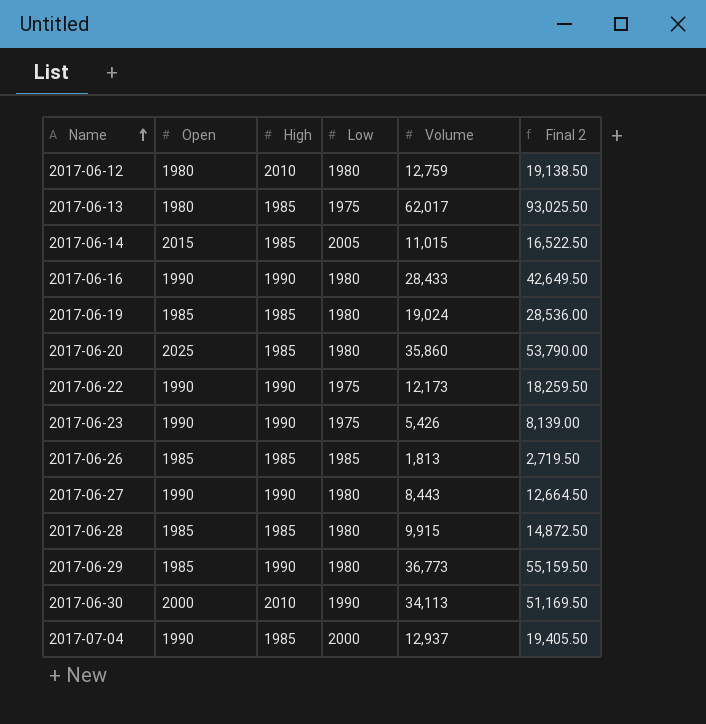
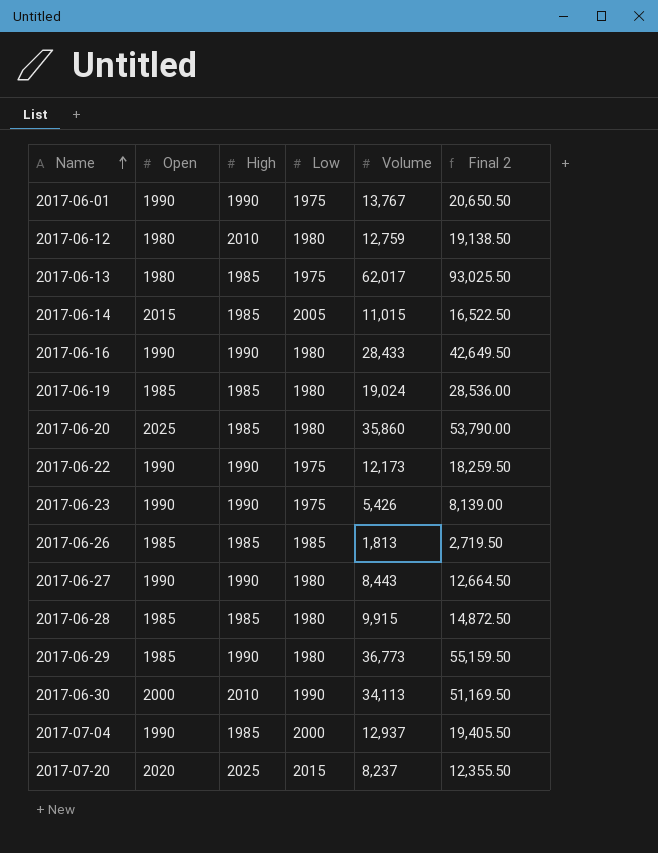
row 2017-06-01: none -> 1990 | 1990 | 1975 | 13,767 | 20,650.50
row 2017-07-20: none -> 2020 | 2025 | 2015 | 8,237 | 12,355.50

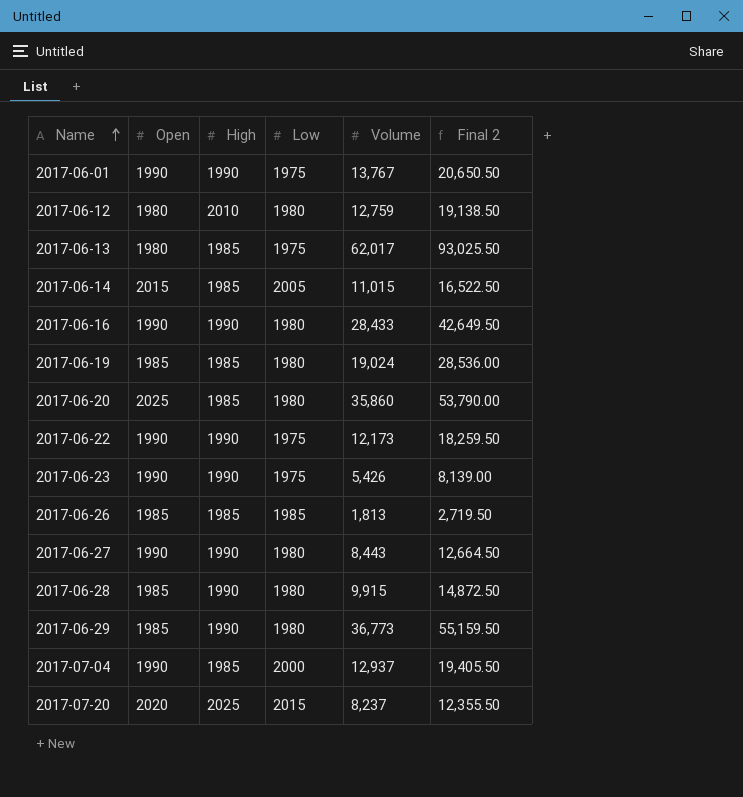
row 2017-06-30: 2000 | 2010 | 1990 | 34,113 | 51,169.50 -> none
2017-06-28 | High: 1985 -> 1990

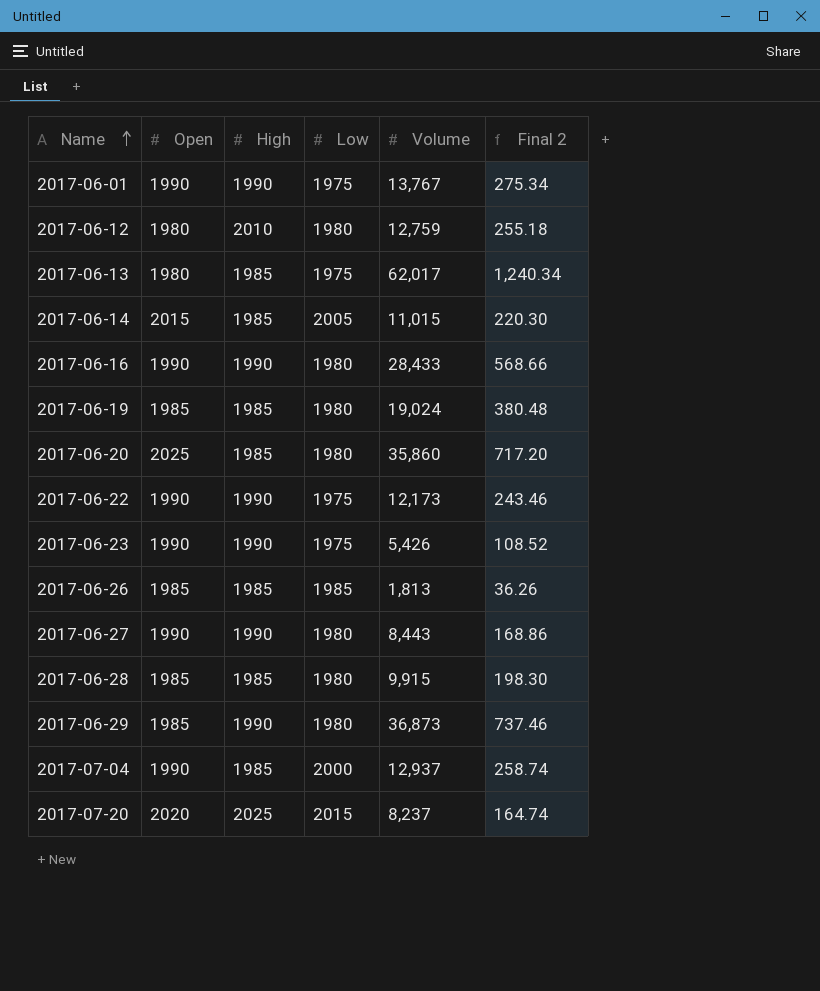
column Final 2 | formula: [Volume] * 1.5 -> [Volume] * 0.02
2017-06-28 | High: 1990 -> 1985
2017-06-29 | Volume: 36,773 -> 36,873

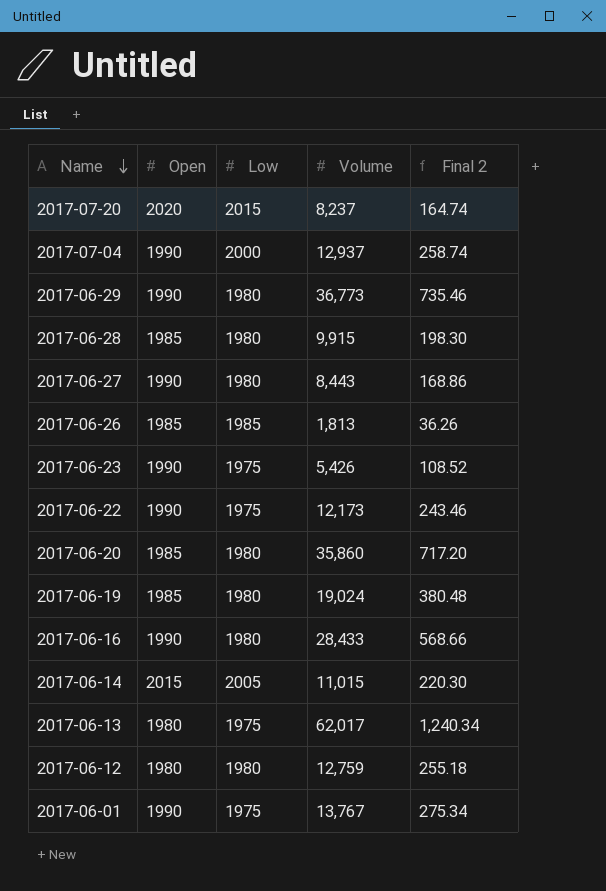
row order: Name ascending -> Name descending
column High | position: 3 -> none
2017-06-29 | Open: 1985 -> 1990
2017-06-29 | Volume: 36,873 -> 36,773
2017-06-29 | Final 2: 737.46 -> 735.46
2017-06-20 | Open: 2025 -> 1985

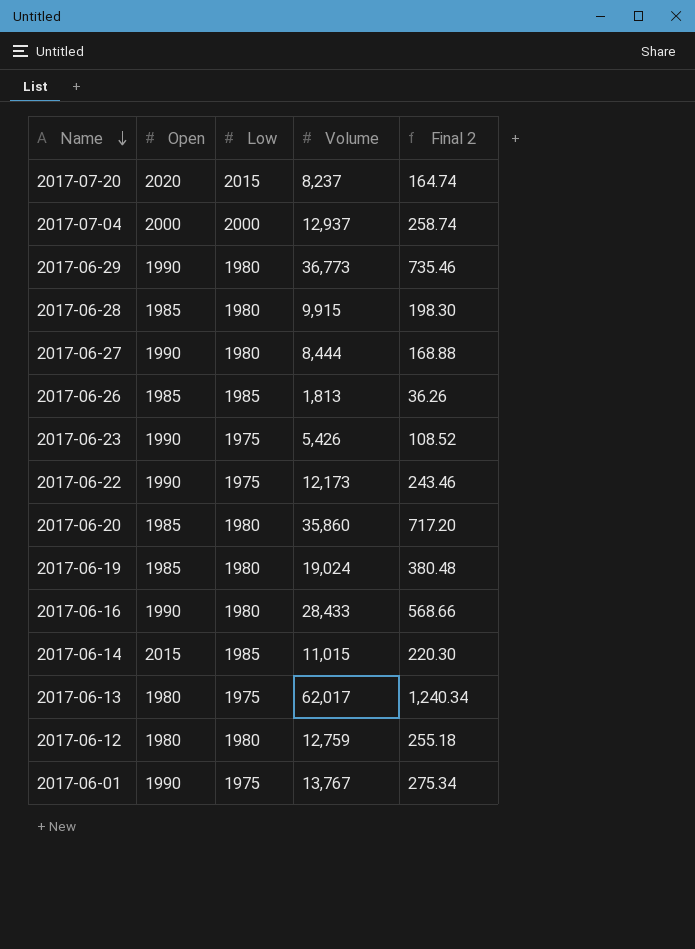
2017-07-04 | Open: 1990 -> 2000
2017-06-27 | Volume: 8,443 -> 8,444
2017-06-27 | Final 2: 168.86 -> 168.88
2017-06-14 | Low: 2005 -> 1985

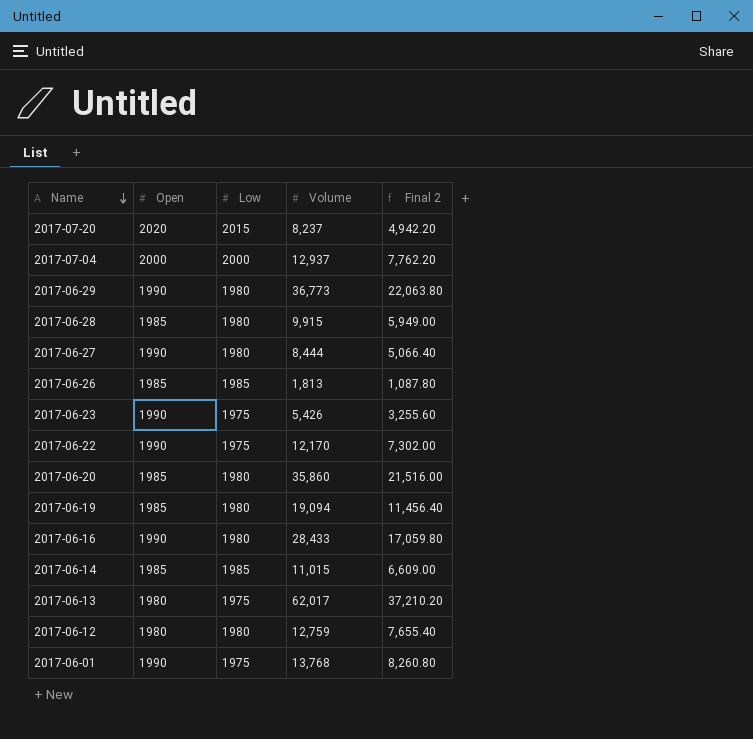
column Final 2 | formula: [Volume] * 0.02 -> [Volume] * 0.6
2017-06-22 | Volume: 12,173 -> 12,170
2017-06-19 | Volume: 19,024 -> 19,094
2017-06-14 | Open: 2015 -> 1985
2017-06-01 | Volume: 13,767 -> 13,768

